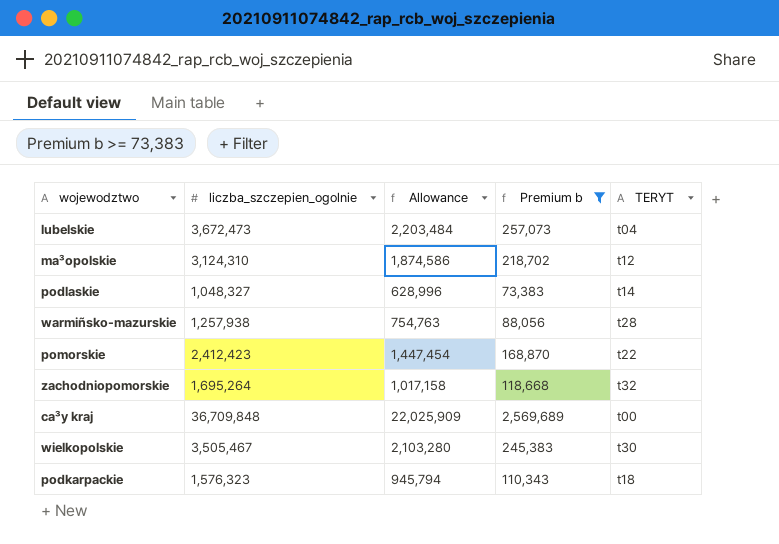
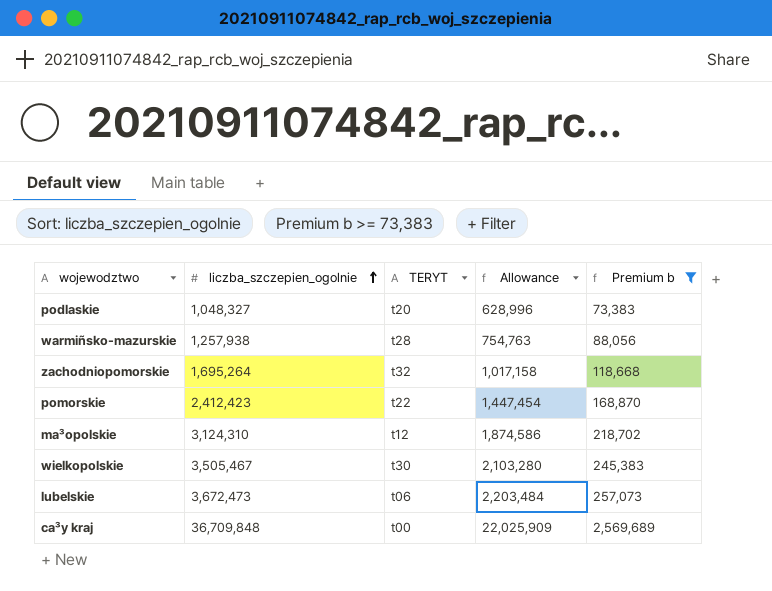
row order: none -> liczba_szczepien_ogolnie ascending
column TERYT | position: 5 -> 3
row podkarpackie: 1,576,323 | 945,794 | 110,343 | t18 -> none
podlaskie | TERYT: t14 -> t20
lubelskie | TERYT: t04 -> t06

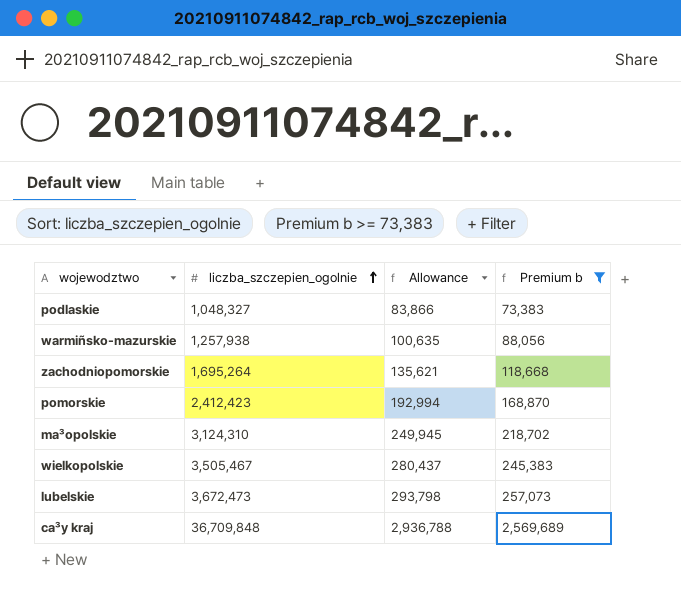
column TERYT | position: 3 -> none
column Allowance | formula: [liczba_szczepien_ogolnie] * 0.6 -> [liczba_szczepien_ogolnie] * 0.08

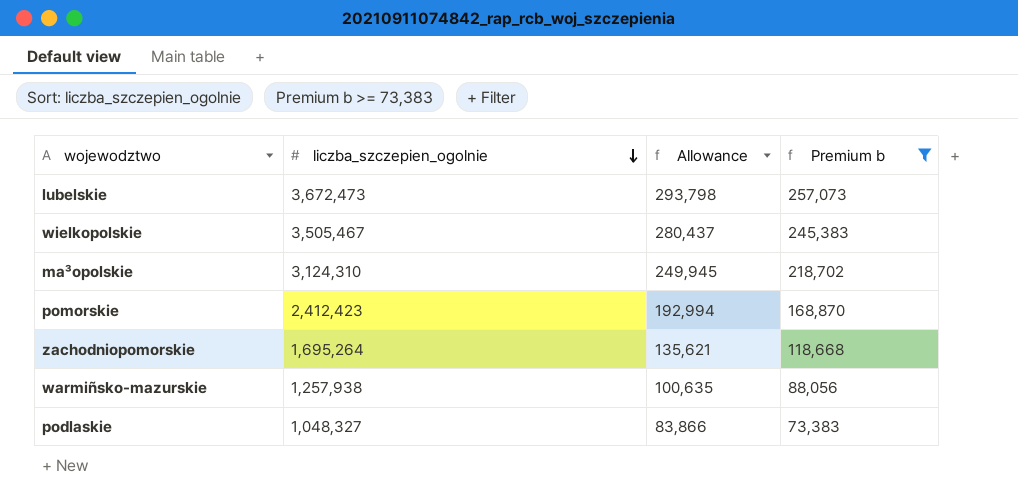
row order: liczba_szczepien_ogolnie ascending -> liczba_szczepien_ogolnie descending
row ca³y kraj: 36,709,848 | 2,936,788 | 2,569,689 -> none

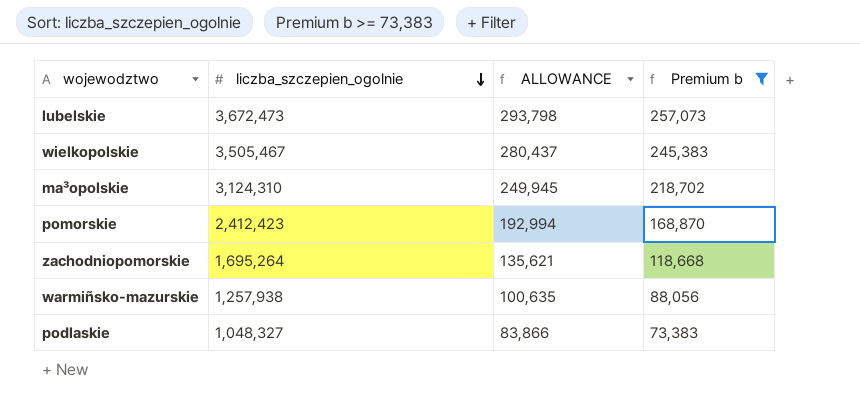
column name: Allowance -> ALLOWANCE

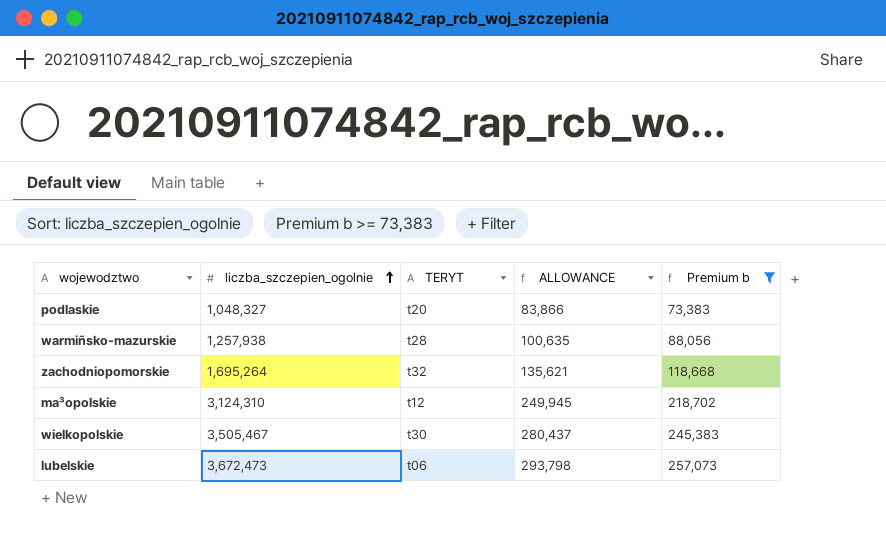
row order: liczba_szczepien_ogolnie descending -> liczba_szczepien_ogolnie ascending
column TERYT | position: none -> 3
row pomorskie: 2,412,423 | 192,994 | 168,870 -> none

